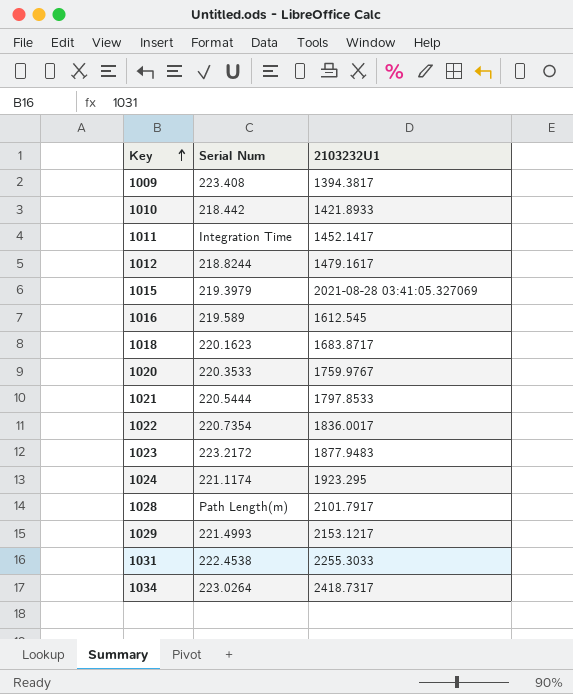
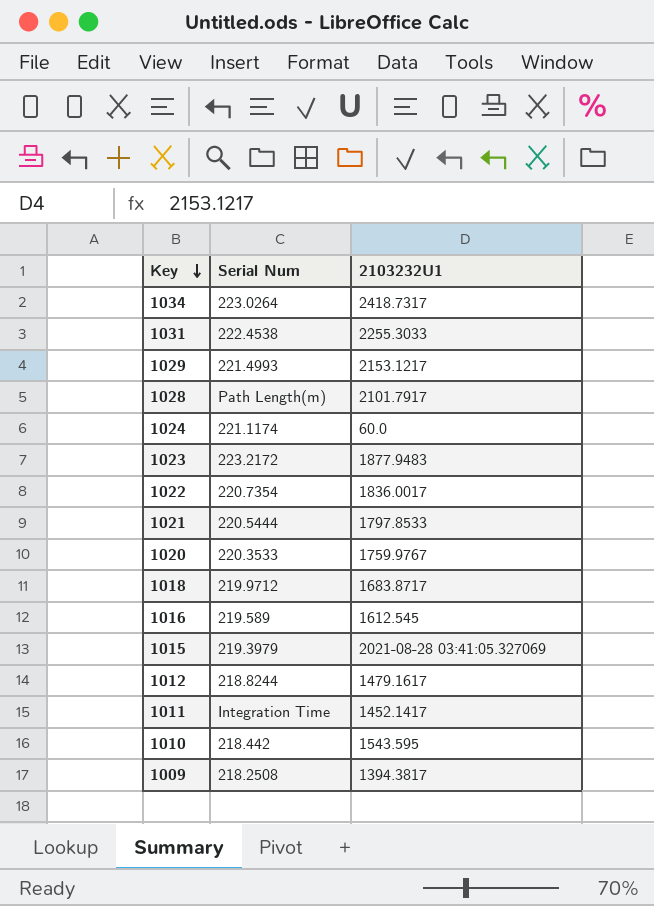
row order: Key ascending -> Key descending
1024 | 2103232U1: 1923.295 -> 60.0
1018 | Serial Num: 220.1623 -> 219.9712
1010 | 2103232U1: 1421.8933 -> 1543.595
1009 | Serial Num: 223.408 -> 218.2508

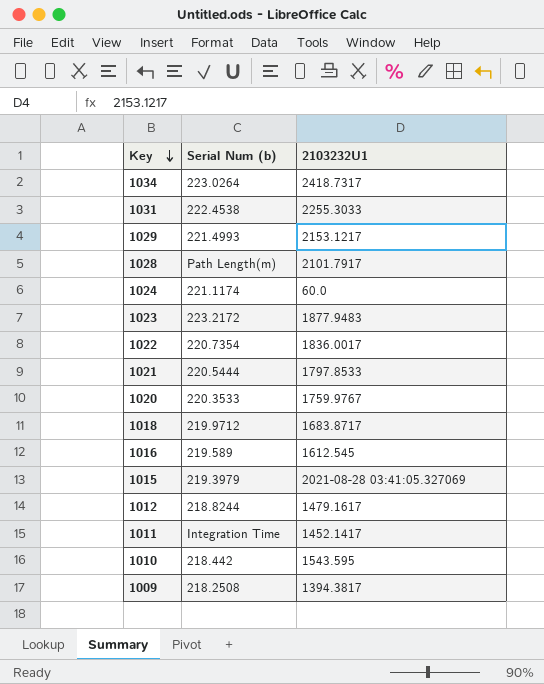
column name: Serial Num -> Serial Num (b)

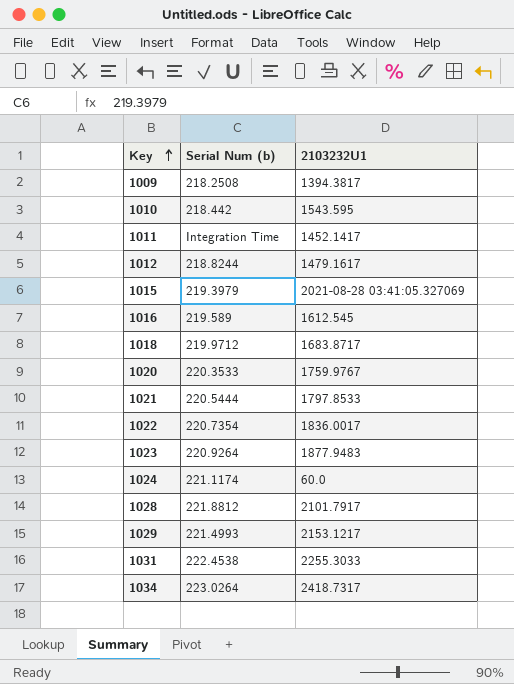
row order: Key descending -> Key ascending
1023 | Serial Num (b): 223.2172 -> 220.9264
1028 | Serial Num (b): Path Length(m) -> 221.8812

